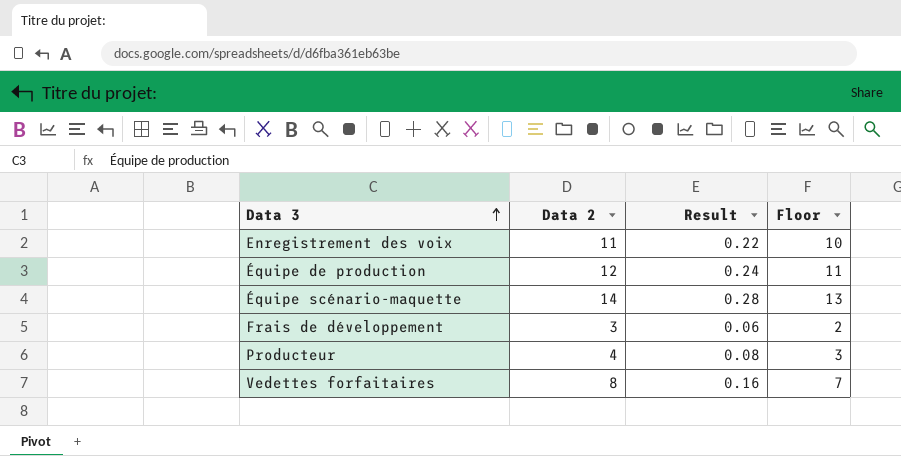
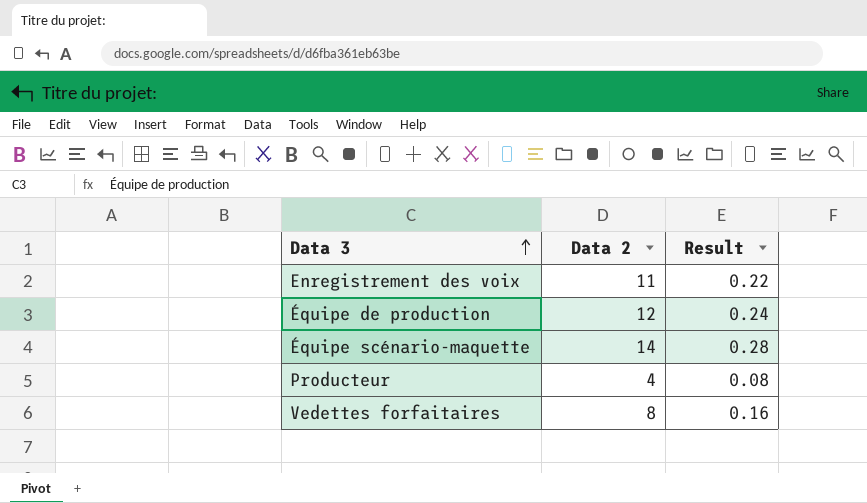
column Floor | formula: [Data 2] - 1 -> none
row Frais de développement: 3 | 0.06 | 2 -> none

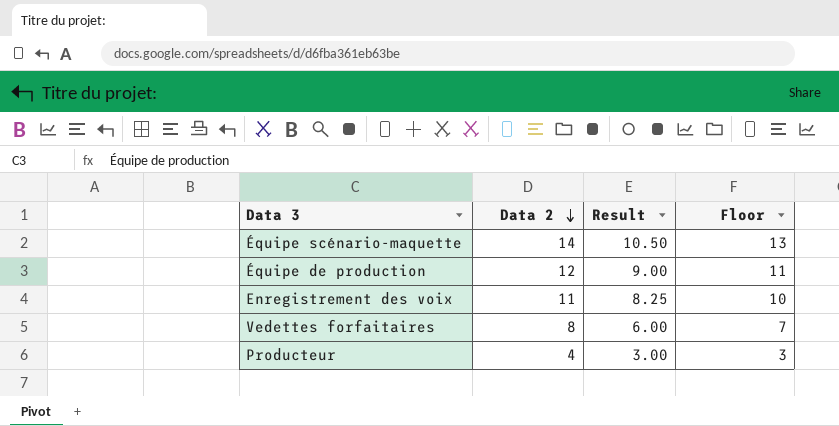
row order: Data 3 ascending -> Data 2 descending
column Result | formula: [Data 2] * 0.02 -> [Data 2] * 0.75
column Floor | formula: none -> [Data 2] - 1

